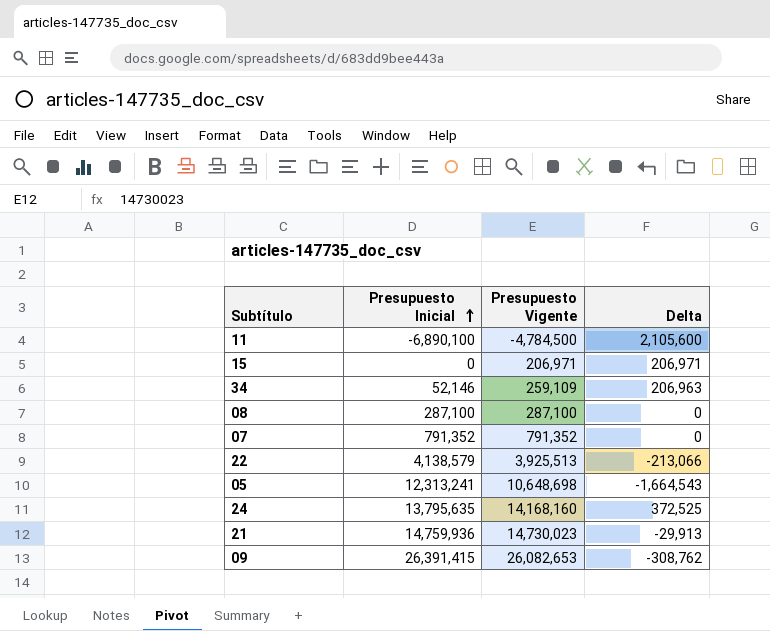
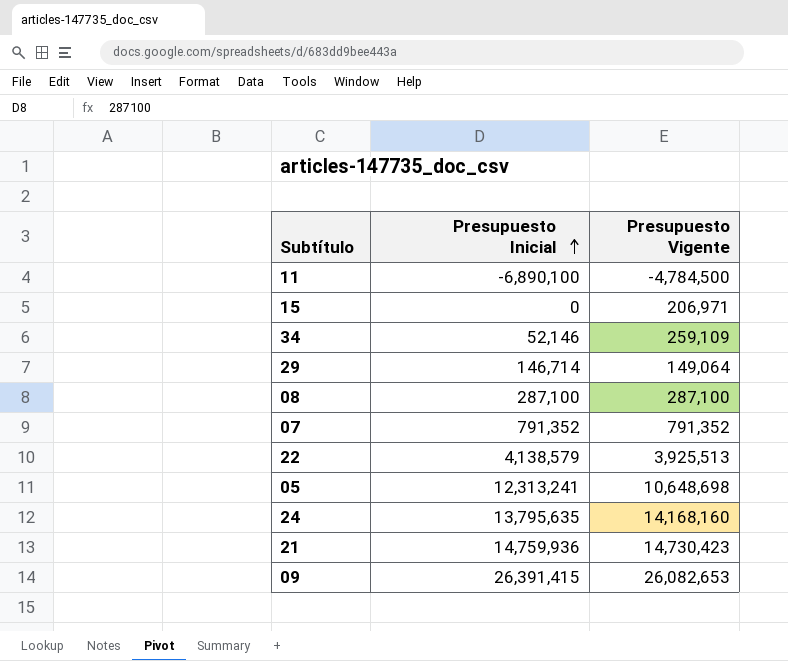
column Delta | formula: [Presupuesto Vigente] - [Presupuesto Inicial] -> none
row 29: none -> 146,714 | 149,064
21 | Presupuesto Vigente: 14,730,023 -> 14,730,423

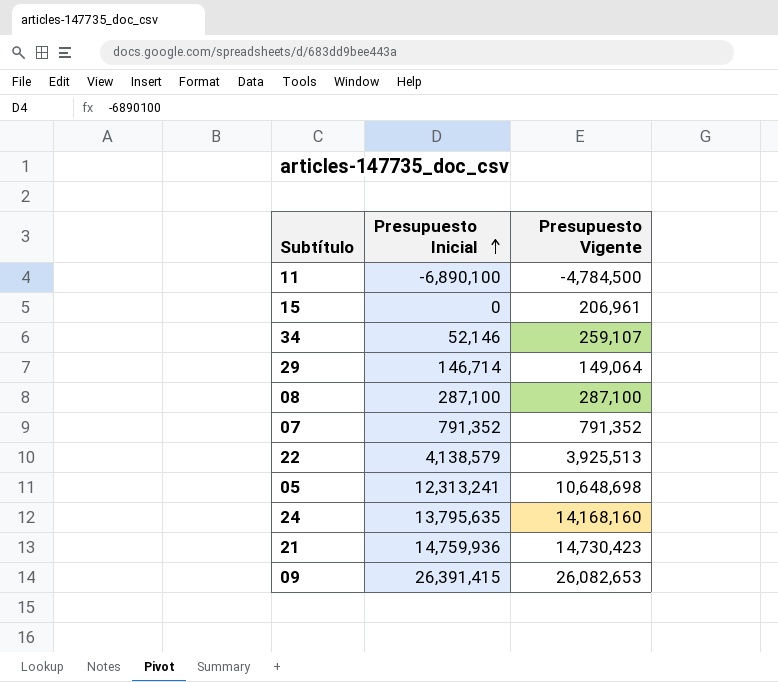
15 | Presupuesto Vigente: 206,971 -> 206,961
34 | Presupuesto Vigente: 259,109 -> 259,107

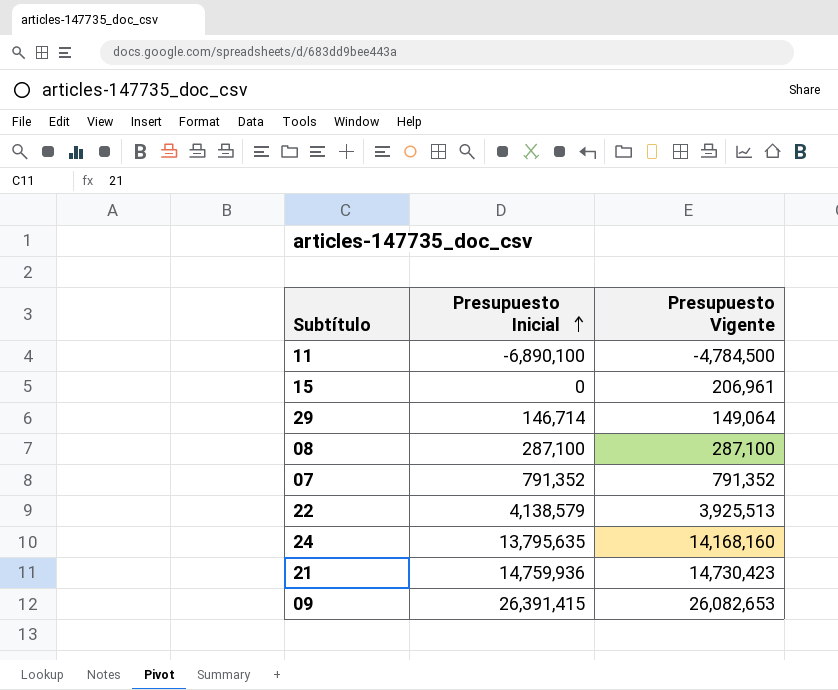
row 34: 52,146 | 259,107 -> none
row 05: 12,313,241 | 10,648,698 -> none

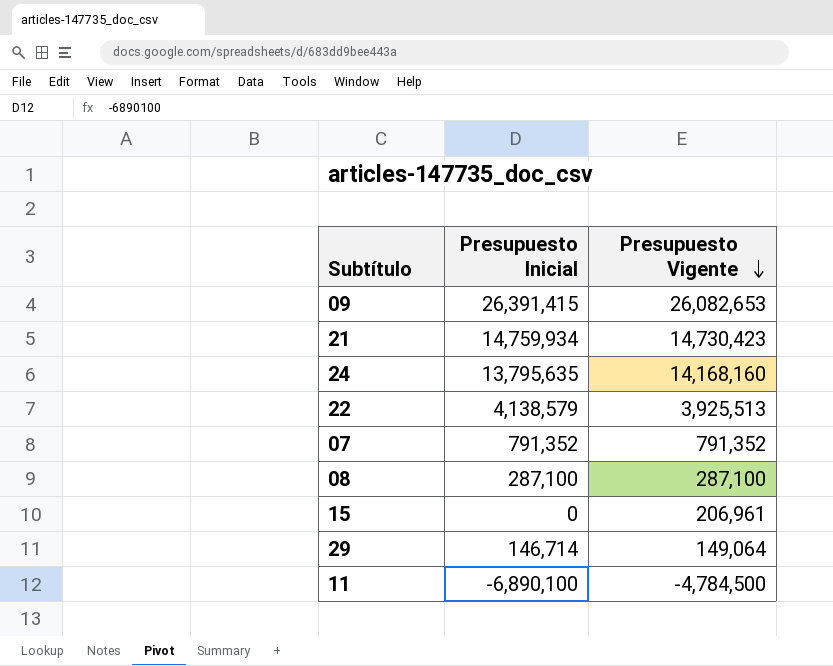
row order: Presupuesto Inicial ascending -> Presupuesto Vigente descending
21 | Presupuesto Inicial: 14,759,936 -> 14,759,934

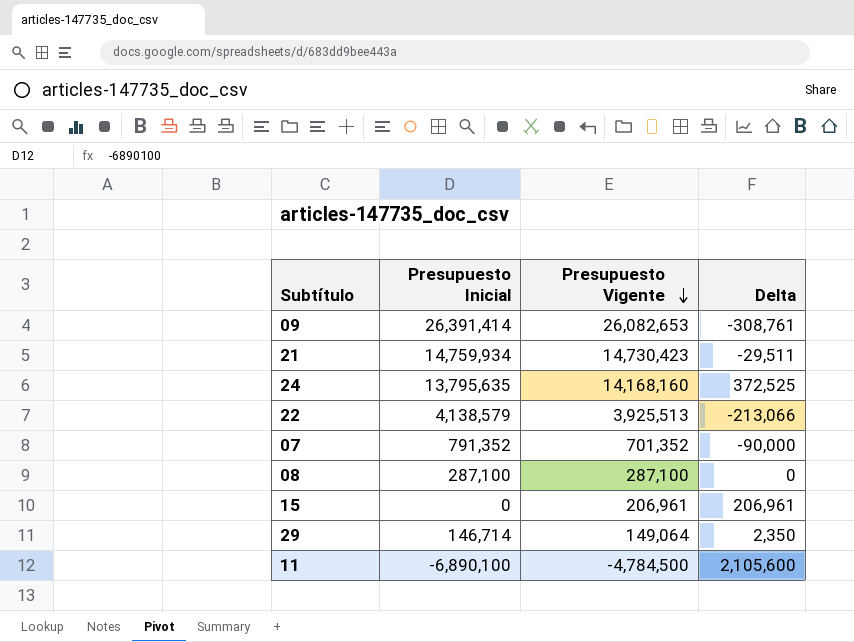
column Delta | formula: none -> [Presupuesto Vigente] - [Presupuesto Inicial]
09 | Presupuesto Inicial: 26,391,415 -> 26,391,414
07 | Presupuesto Vigente: 791,352 -> 701,352

